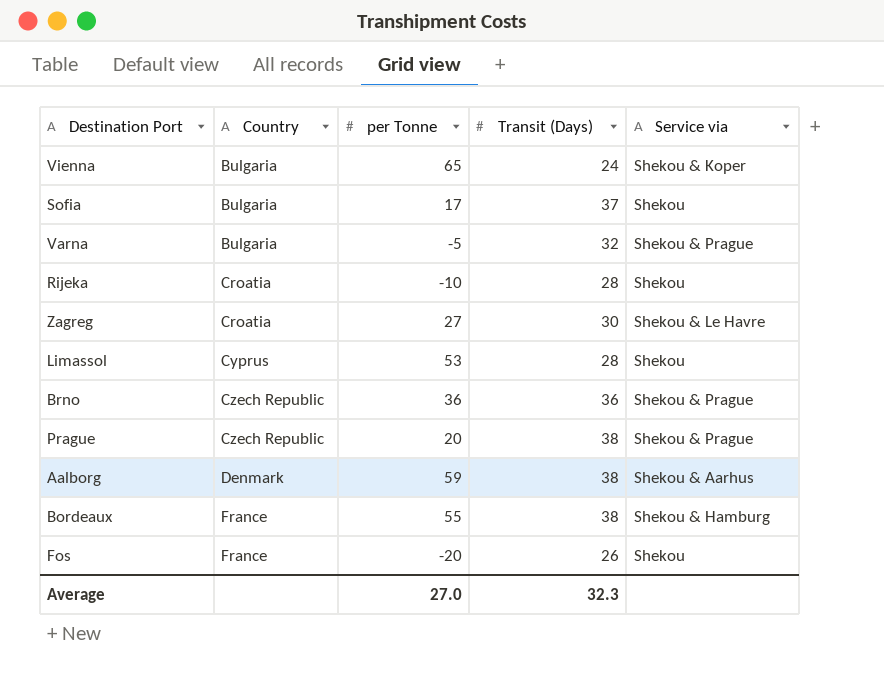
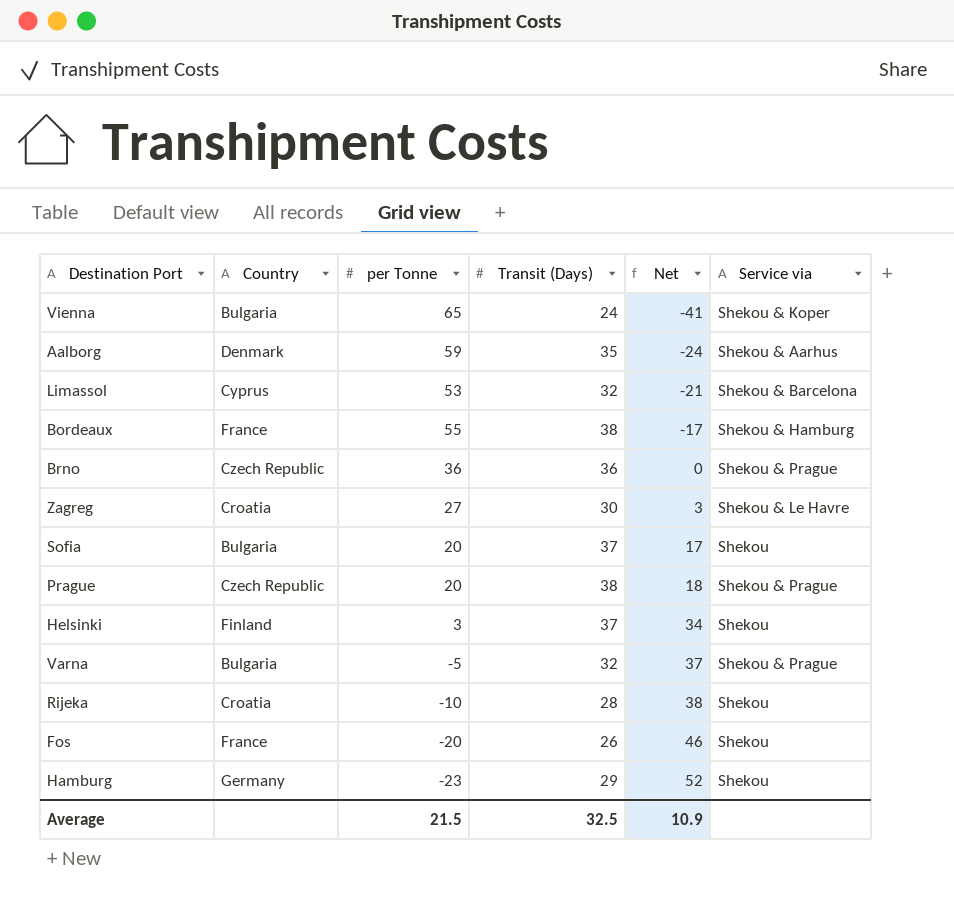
row order: Country ascending -> Net ascending
column Net | formula: none -> [Transit (Days)] - [per Tonne]
Aalborg | Transit (Days): 38 -> 35
Limassol | Transit (Days): 28 -> 32
Limassol | Service via: Shekou -> Shekou & Barcelona
Sofia | per Tonne: 17 -> 20
row Helsinki: none -> Finland | 3 | 37 | 34 | Shekou
row Hamburg: none -> Germany | -23 | 29 | 52 | Shekou
Average | per Tonne: 27.0 -> 21.5
Average | Transit (Days): 32.3 -> 32.5

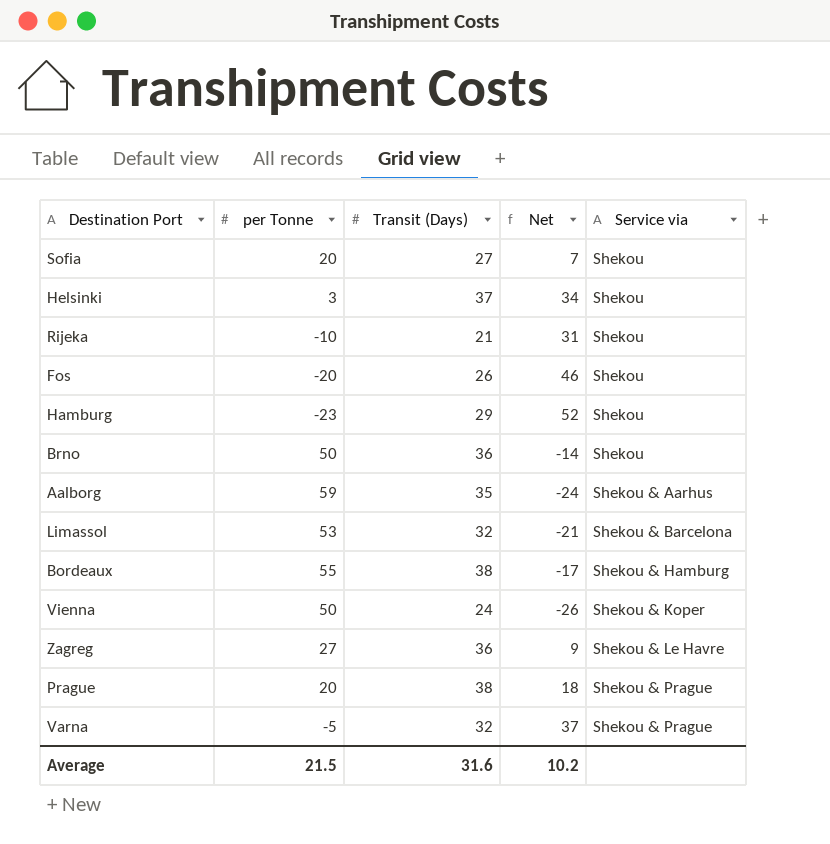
row order: Net ascending -> Service via ascending
column Country | position: 2 -> none
Sofia | Transit (Days): 37 -> 27
Sofia | Net: 17 -> 7
Rijeka | Transit (Days): 28 -> 21
Rijeka | Net: 38 -> 31
Brno | per Tonne: 36 -> 50
Brno | Net: 0 -> -14
Brno | Service via: Shekou & Prague -> Shekou
Vienna | per Tonne: 65 -> 50
Vienna | Net: -41 -> -26
Zagreg | Transit (Days): 30 -> 36
Zagreg | Net: 3 -> 9
Average | Transit (Days): 32.5 -> 31.6
Average | Net: 10.9 -> 10.2

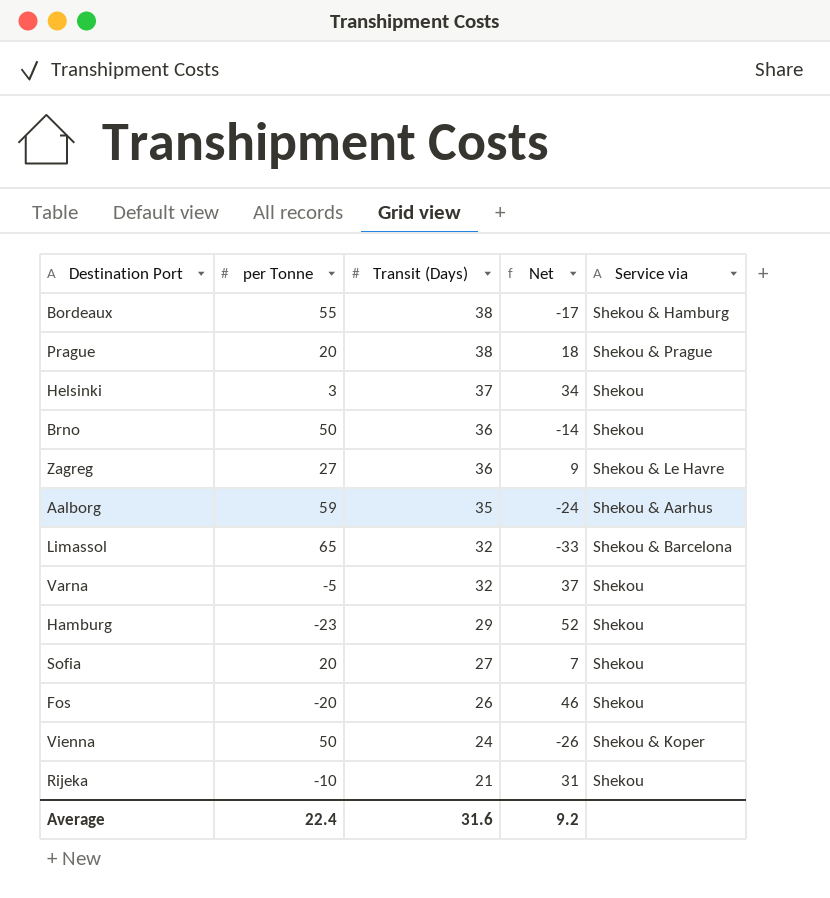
row order: Service via ascending -> Transit (Days) descending
Limassol | per Tonne: 53 -> 65
Limassol | Net: -21 -> -33
Varna | Service via: Shekou & Prague -> Shekou
Average | per Tonne: 21.5 -> 22.4
Average | Net: 10.2 -> 9.2

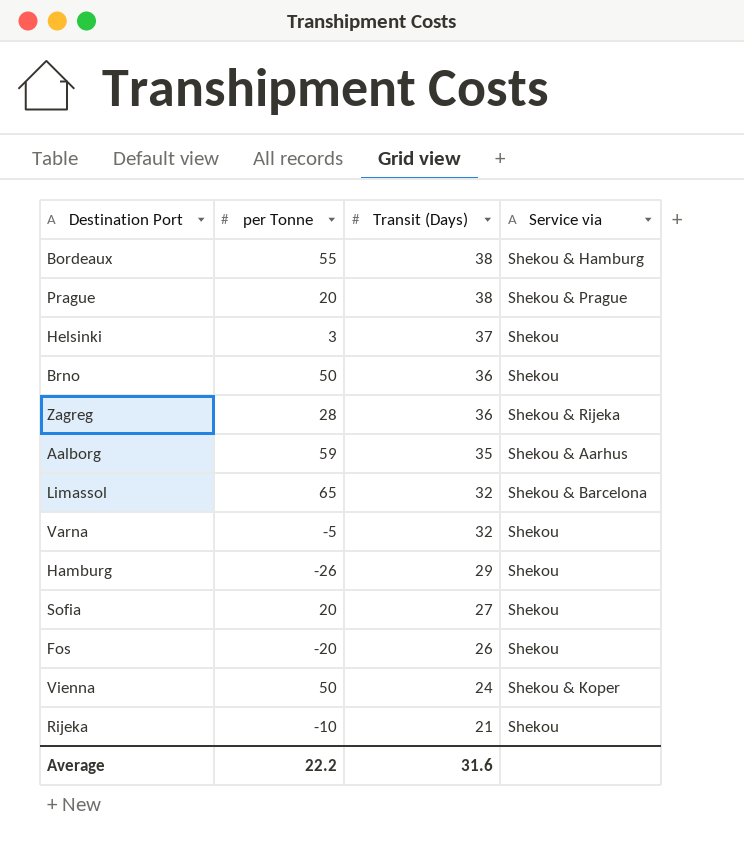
column Net | formula: [Transit (Days)] - [per Tonne] -> none
Zagreg | per Tonne: 27 -> 28
Zagreg | Service via: Shekou & Le Havre -> Shekou & Rijeka
Hamburg | per Tonne: -23 -> -26
Average | per Tonne: 22.4 -> 22.2

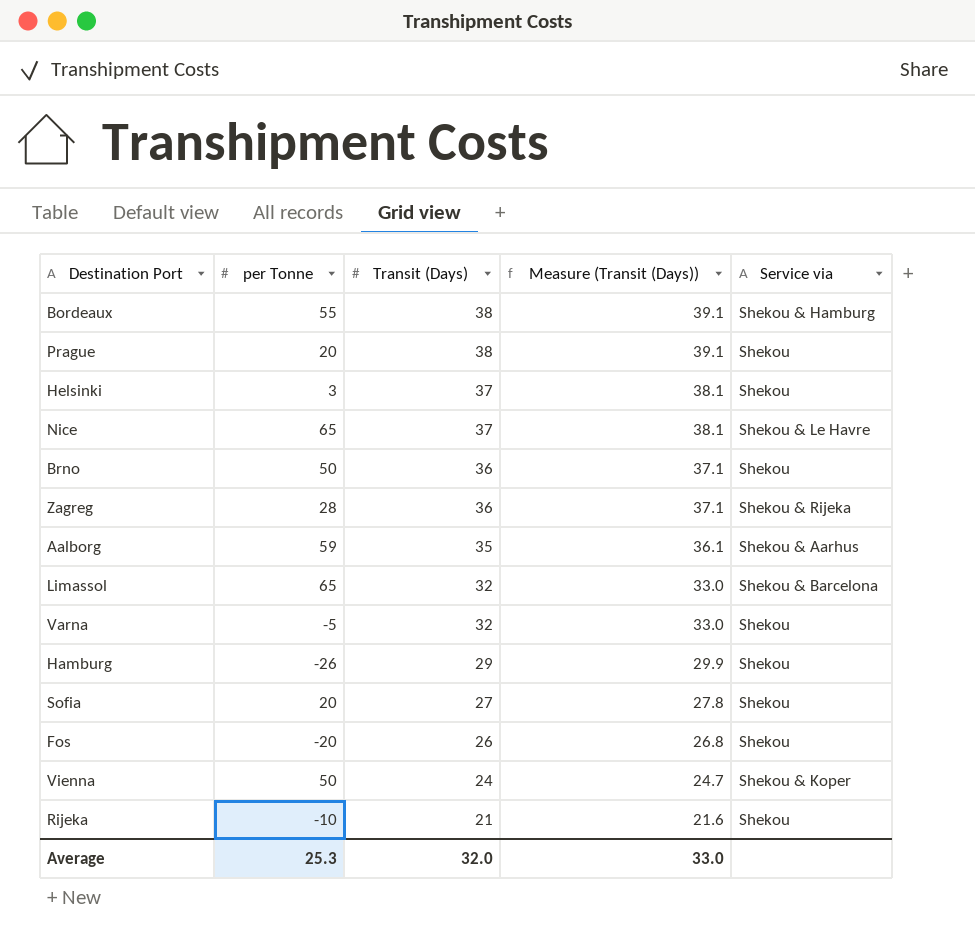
column Measure (Transit (Days)) | formula: none -> [Transit (Days)] * 1.03
Prague | Service via: Shekou & Prague -> Shekou
row Nice: none -> 65 | 37 | 38.1 | Shekou & Le Havre
Average | per Tonne: 22.2 -> 25.3
Average | Transit (Days): 31.6 -> 32.0

